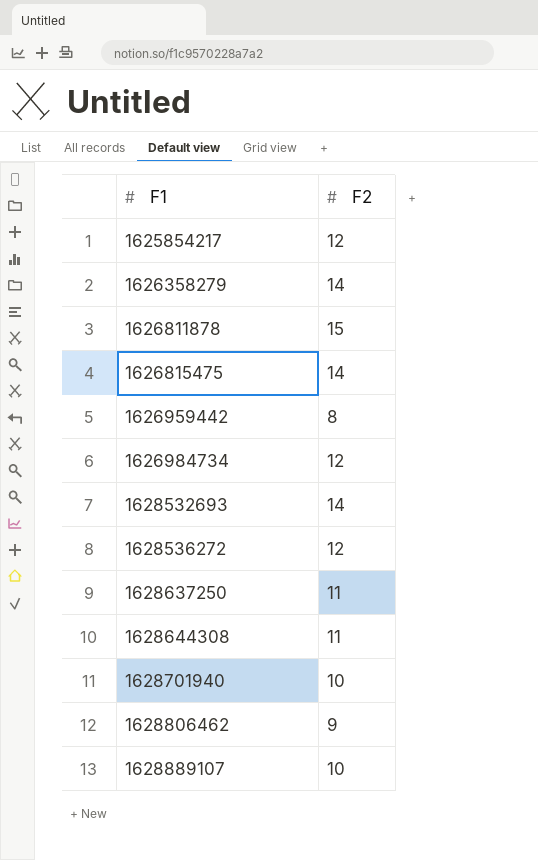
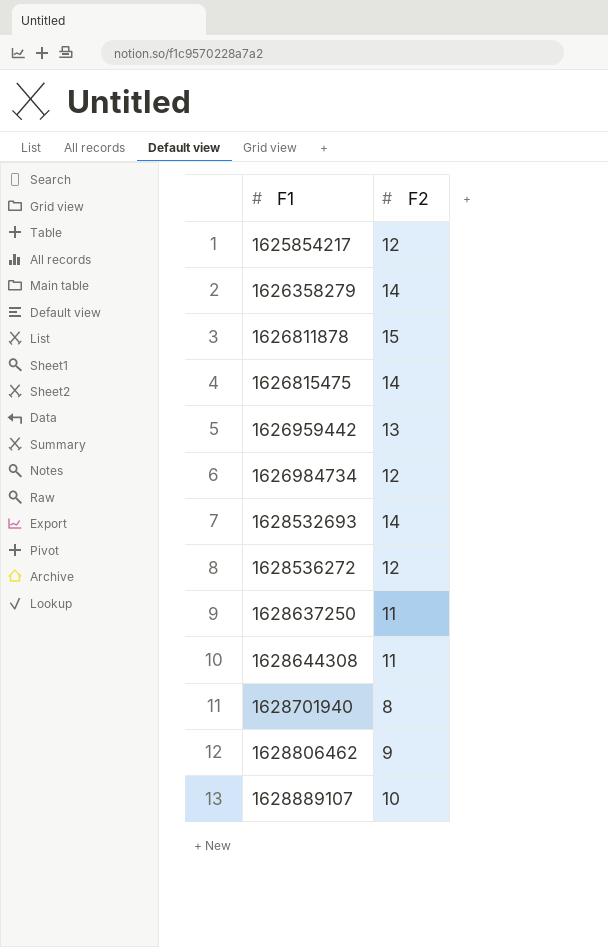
1626959442 | F2: 8 -> 13
1628701940 | F2: 10 -> 8

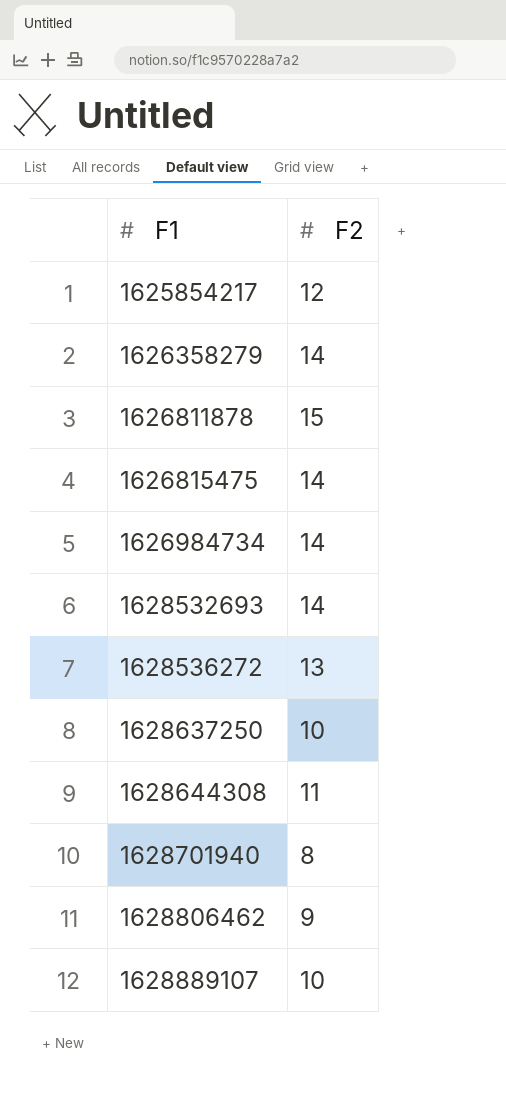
row 1626959442: 13 -> none
1626984734 | F2: 12 -> 14
1628536272 | F2: 12 -> 13
1628637250 | F2: 11 -> 10

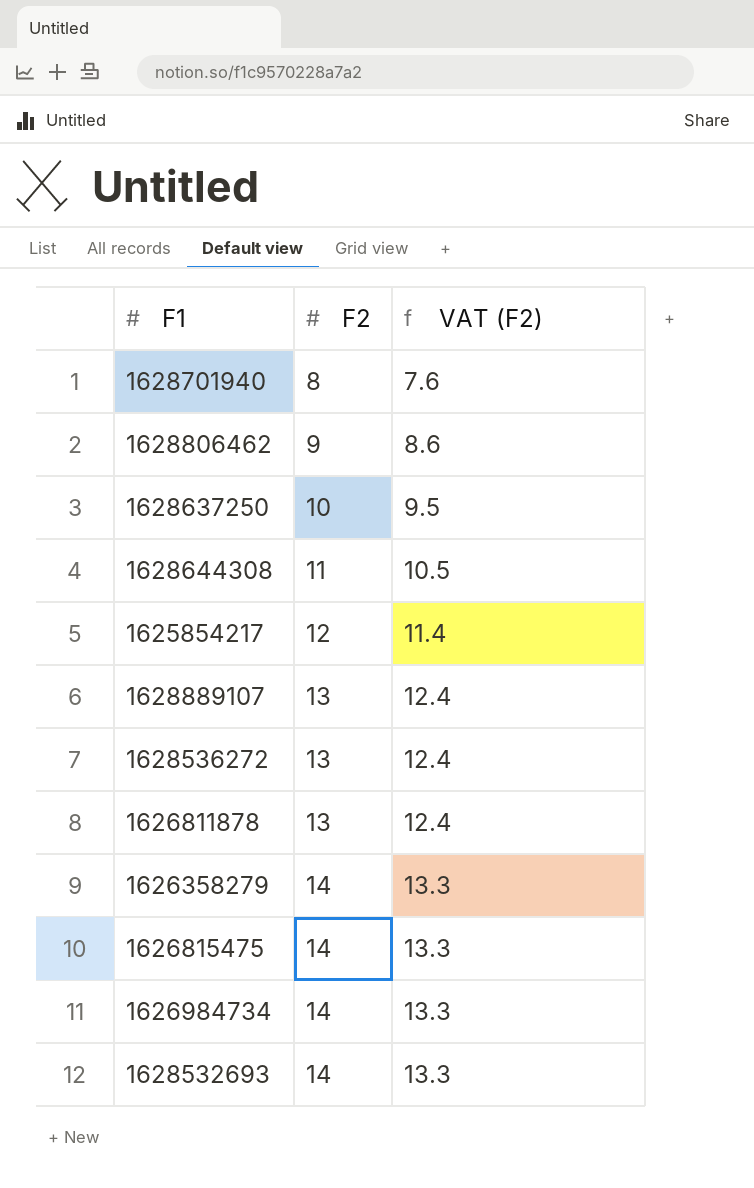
row order: F1 ascending -> F2 ascending
column VAT (F2) | formula: none -> [F2] * 0.95
1628889107 | F2: 10 -> 13
1626811878 | F2: 15 -> 13

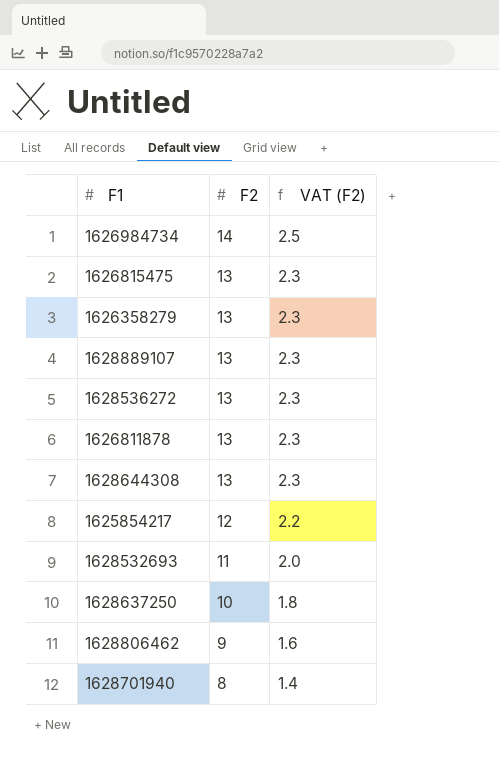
row order: F2 ascending -> F2 descending
column VAT (F2) | formula: [F2] * 0.95 -> [F2] * 0.18
1626815475 | F2: 14 -> 13
1626358279 | F2: 14 -> 13
1628644308 | F2: 11 -> 13
1628532693 | F2: 14 -> 11

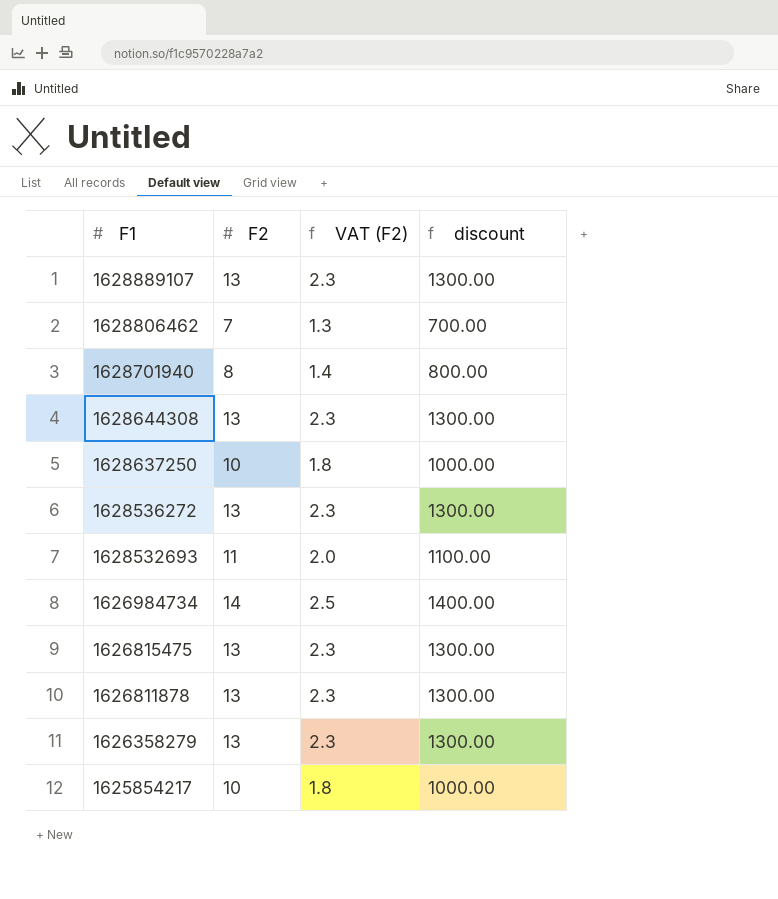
row order: F2 descending -> F1 descending
column discount | formula: none -> [F2] * 100
1628806462 | F2: 9 -> 7
1628806462 | VAT (F2): 1.6 -> 1.3
1625854217 | F2: 12 -> 10
1625854217 | VAT (F2): 2.2 -> 1.8

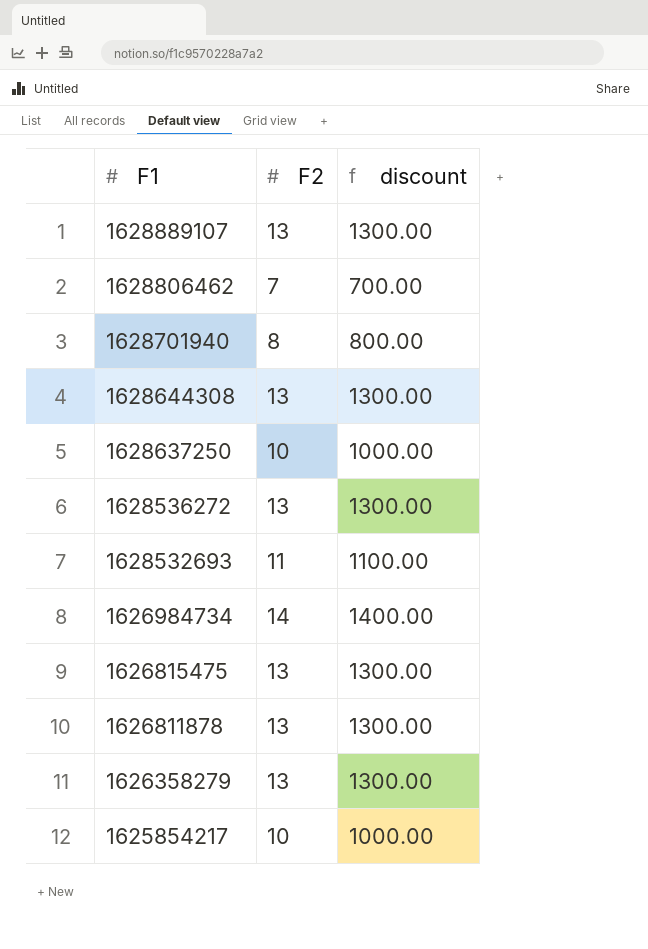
column VAT (F2) | formula: [F2] * 0.18 -> none

